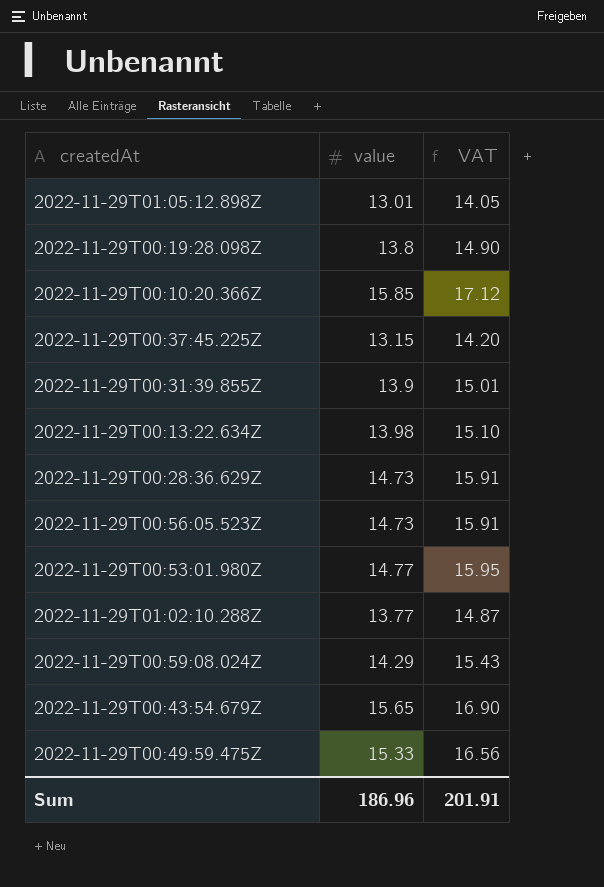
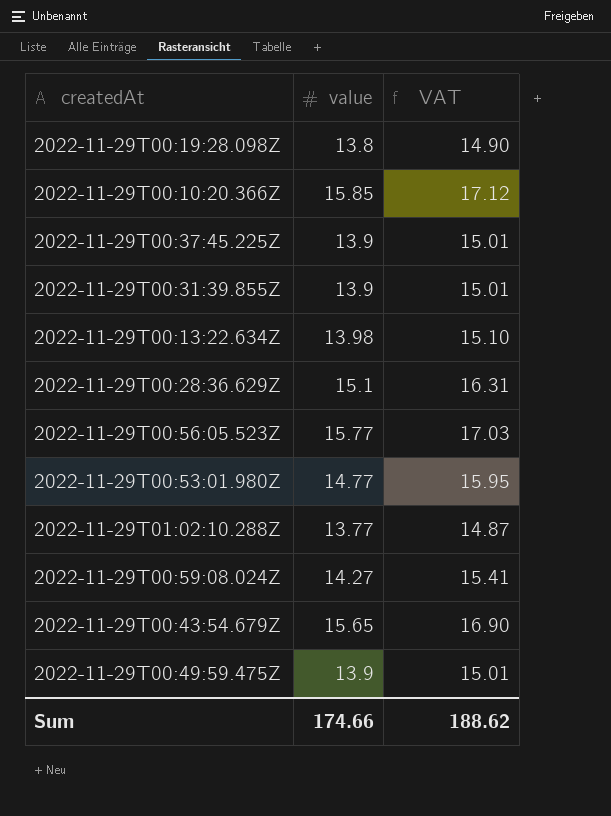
row 2022-11-29T01:05:12.898Z: 13.01 | 14.05 -> none
2022-11-29T00:37:45.225Z | value: 13.15 -> 13.9
2022-11-29T00:37:45.225Z | VAT: 14.20 -> 15.01
2022-11-29T00:28:36.629Z | value: 14.73 -> 15.1
2022-11-29T00:28:36.629Z | VAT: 15.91 -> 16.31
2022-11-29T00:56:05.523Z | value: 14.73 -> 15.77
2022-11-29T00:56:05.523Z | VAT: 15.91 -> 17.03
2022-11-29T00:59:08.024Z | value: 14.29 -> 14.27
2022-11-29T00:59:08.024Z | VAT: 15.43 -> 15.41
2022-11-29T00:49:59.475Z | value: 15.33 -> 13.9
2022-11-29T00:49:59.475Z | VAT: 16.56 -> 15.01
Sum | value: 186.96 -> 174.66
Sum | VAT: 201.91 -> 188.62

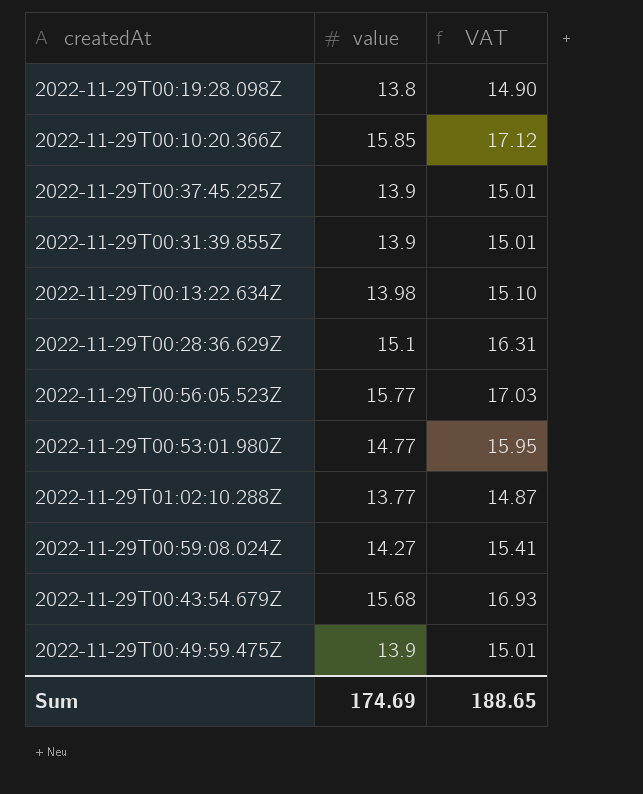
2022-11-29T00:43:54.679Z | value: 15.65 -> 15.68
2022-11-29T00:43:54.679Z | VAT: 16.90 -> 16.93
Sum | value: 174.66 -> 174.69
Sum | VAT: 188.62 -> 188.65

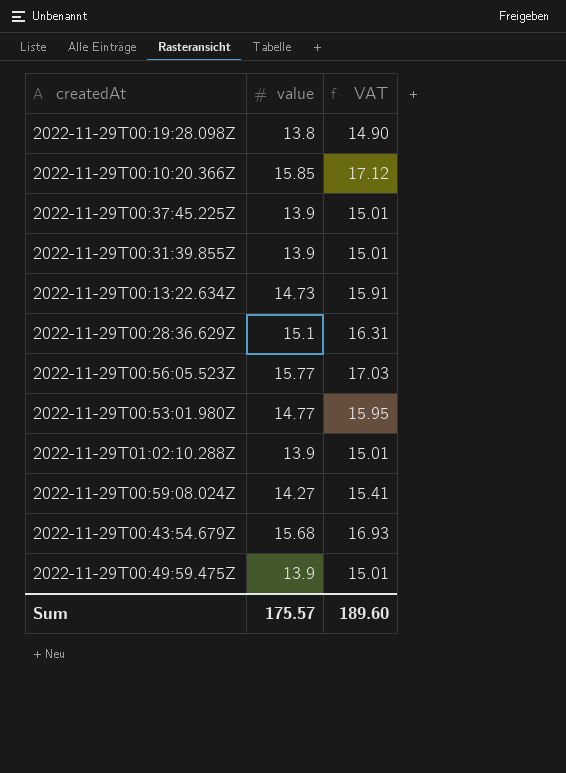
2022-11-29T00:13:22.634Z | value: 13.98 -> 14.73
2022-11-29T00:13:22.634Z | VAT: 15.10 -> 15.91
2022-11-29T01:02:10.288Z | value: 13.77 -> 13.9
2022-11-29T01:02:10.288Z | VAT: 14.87 -> 15.01
Sum | value: 174.69 -> 175.57
Sum | VAT: 188.65 -> 189.60

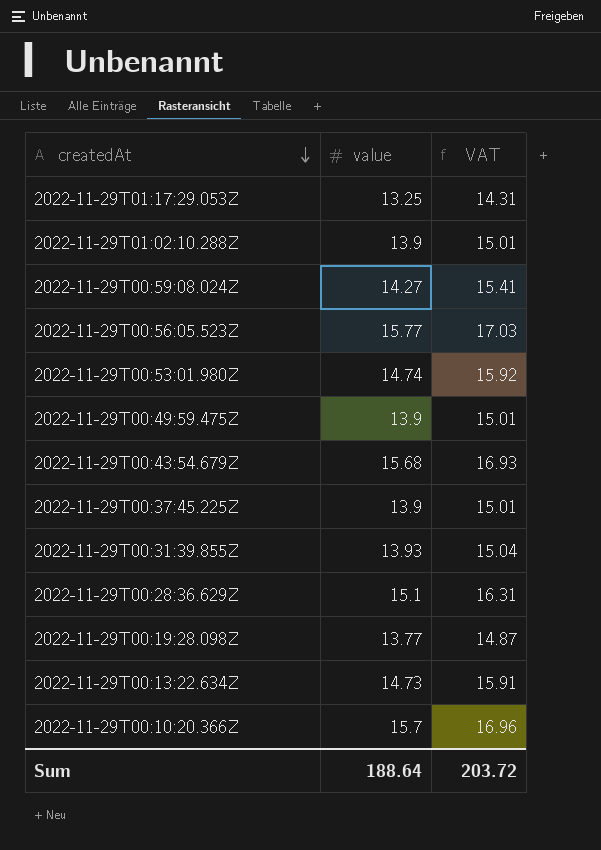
row order: none -> createdAt descending
row 2022-11-29T01:17:29.053Z: none -> 13.25 | 14.31
2022-11-29T00:53:01.980Z | value: 14.77 -> 14.74
2022-11-29T00:53:01.980Z | VAT: 15.95 -> 15.92
2022-11-29T00:31:39.855Z | value: 13.9 -> 13.93
2022-11-29T00:31:39.855Z | VAT: 15.01 -> 15.04
2022-11-29T00:19:28.098Z | value: 13.8 -> 13.77
2022-11-29T00:19:28.098Z | VAT: 14.90 -> 14.87
2022-11-29T00:10:20.366Z | value: 15.85 -> 15.7
2022-11-29T00:10:20.366Z | VAT: 17.12 -> 16.96
Sum | value: 175.57 -> 188.64
Sum | VAT: 189.60 -> 203.72

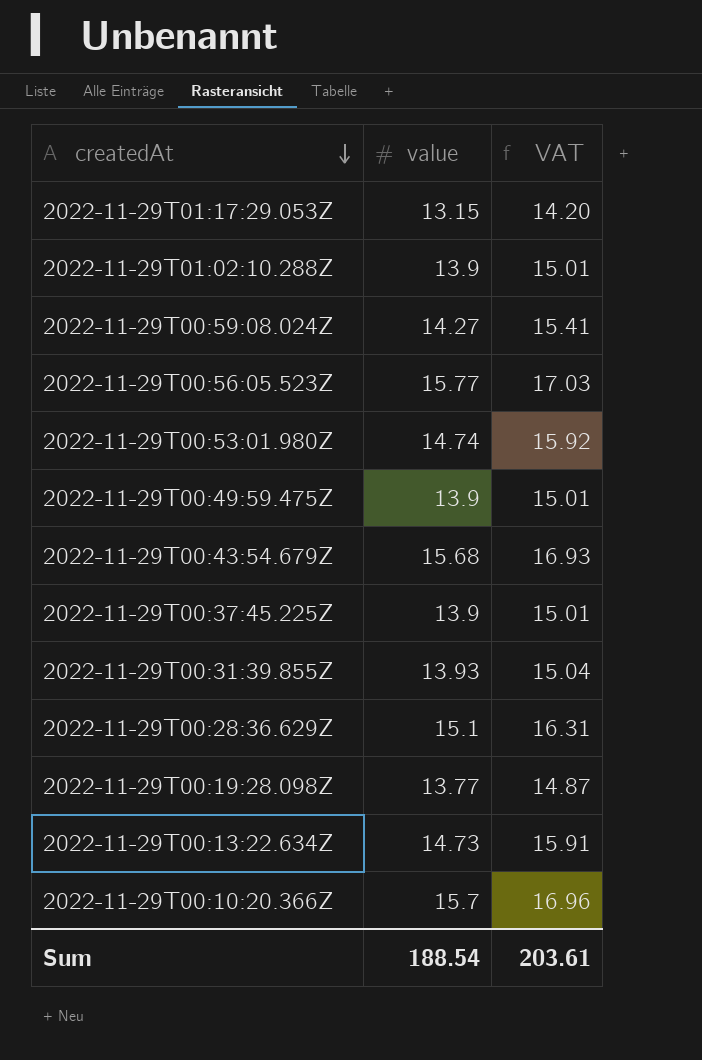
2022-11-29T01:17:29.053Z | value: 13.25 -> 13.15
2022-11-29T01:17:29.053Z | VAT: 14.31 -> 14.20
Sum | value: 188.64 -> 188.54
Sum | VAT: 203.72 -> 203.61

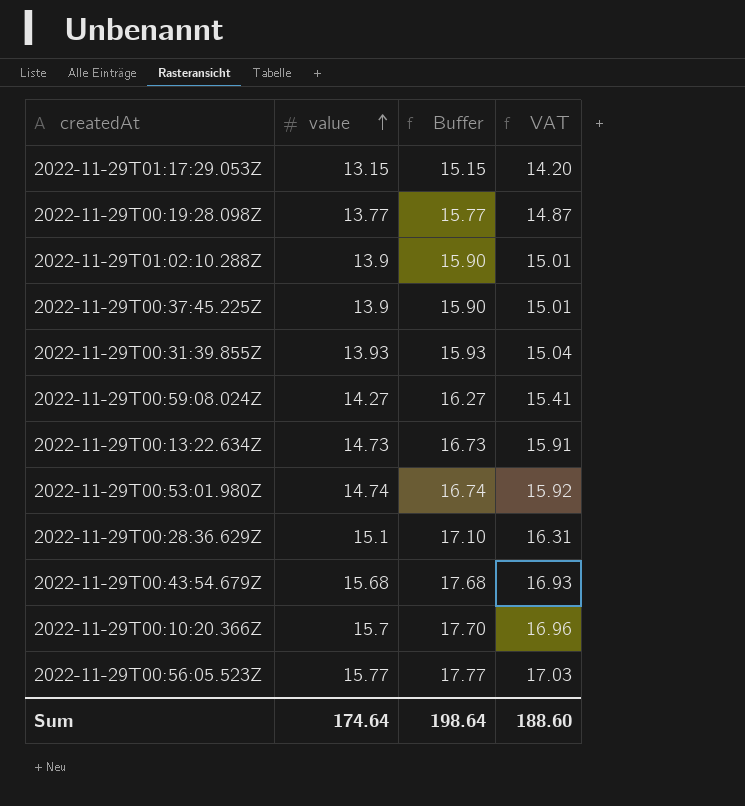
row order: createdAt descending -> value ascending
column Buffer | formula: none -> [value] + 2
row 2022-11-29T00:49:59.475Z: 13.9 | 15.01 -> none
Sum | value: 188.54 -> 174.64
Sum | VAT: 203.61 -> 188.60

